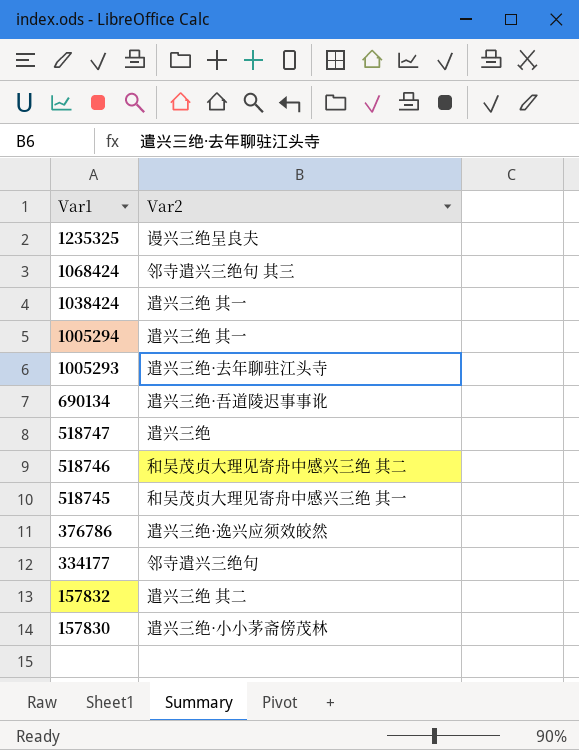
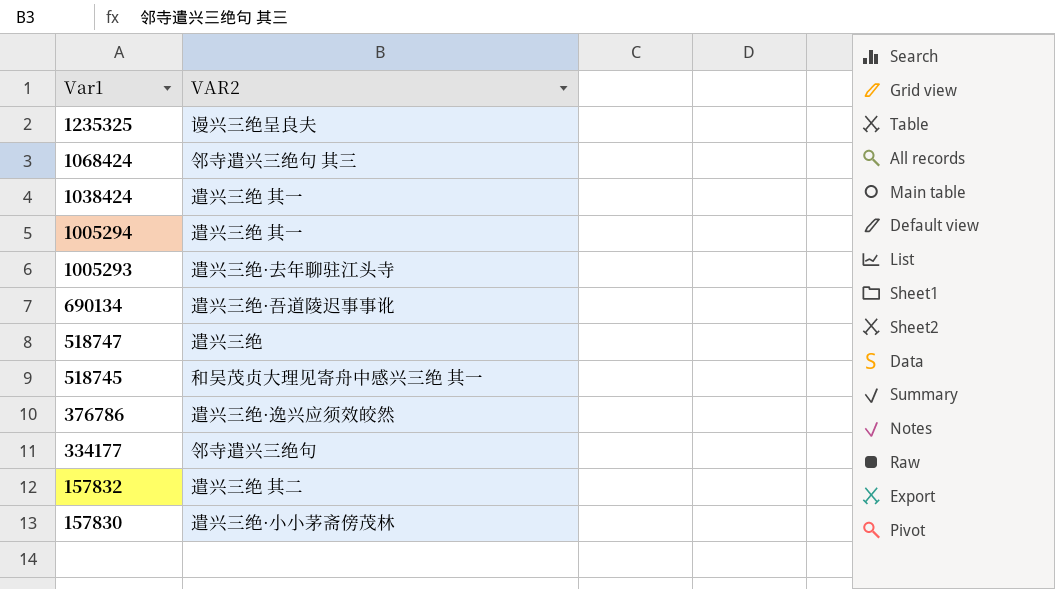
column name: Var2 -> VAR2
row 518746: 和吴茂贞大理见寄舟中感兴三绝 其二 -> none

